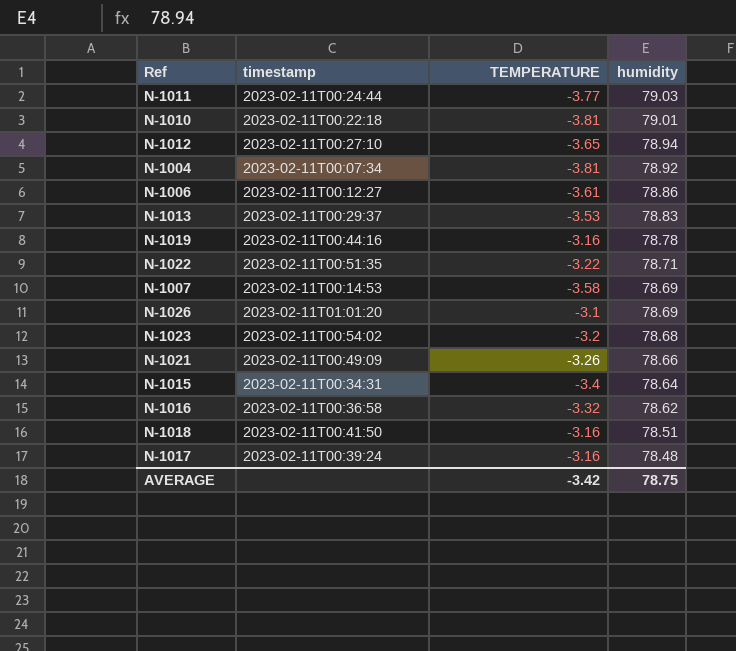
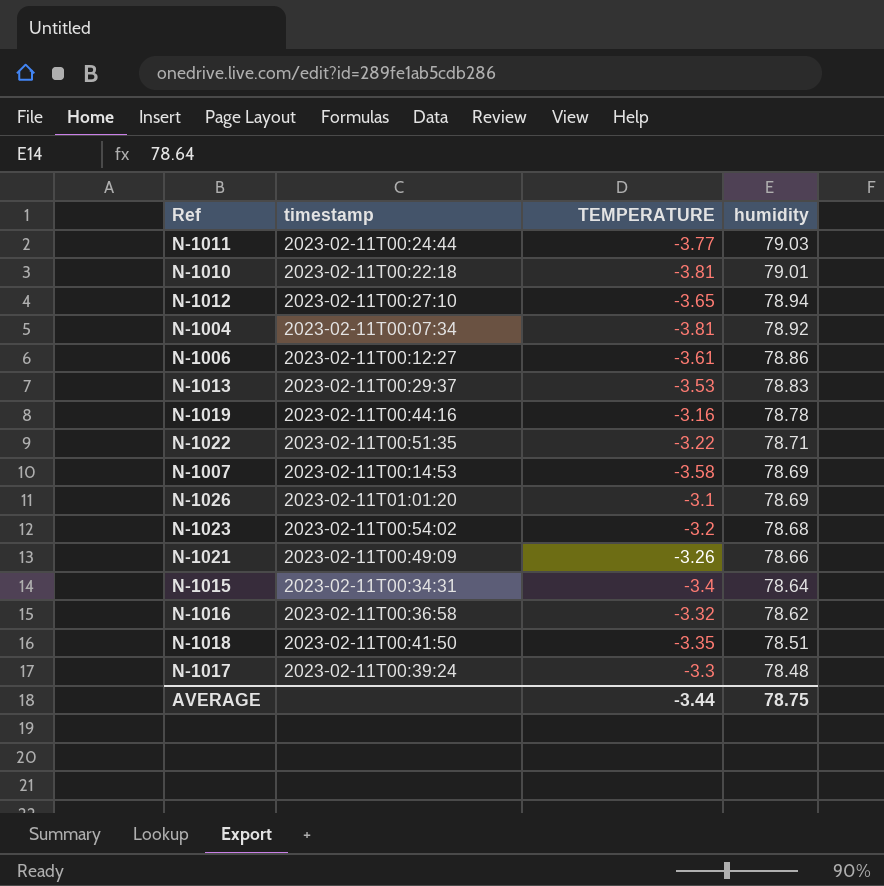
N-1018 | TEMPERATURE: -3.16 -> -3.35
N-1017 | TEMPERATURE: -3.16 -> -3.3
AVERAGE | TEMPERATURE: -3.42 -> -3.44

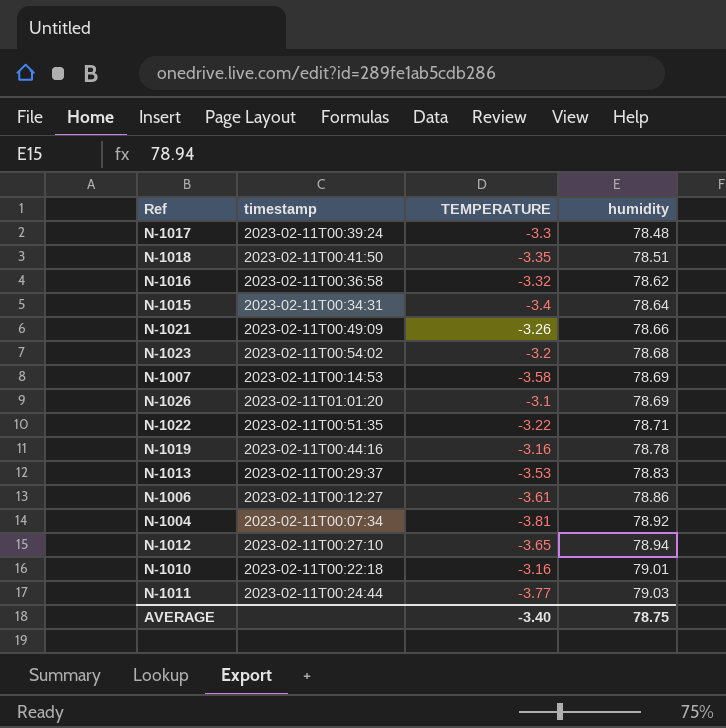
row order: humidity descending -> humidity ascending
N-1010 | TEMPERATURE: -3.81 -> -3.16
AVERAGE | TEMPERATURE: -3.44 -> -3.40

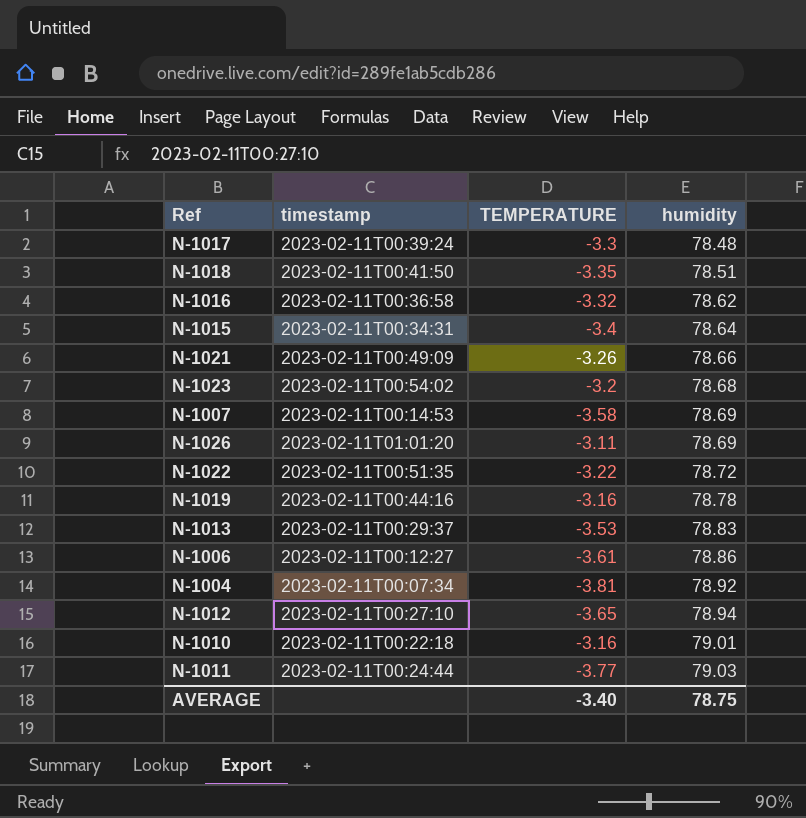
N-1026 | TEMPERATURE: -3.1 -> -3.11
N-1022 | humidity: 78.71 -> 78.72

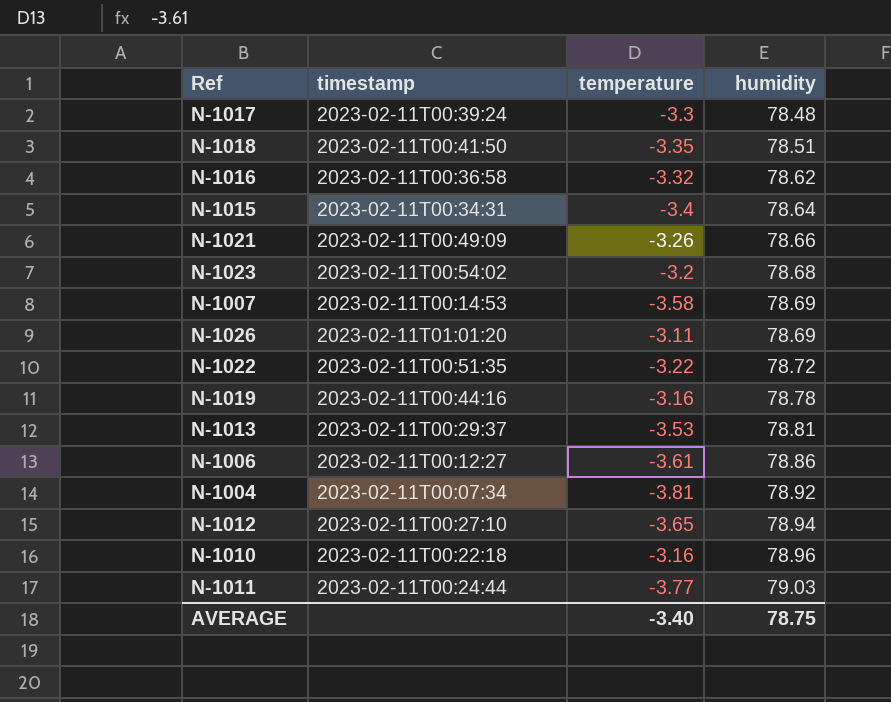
column name: TEMPERATURE -> temperature
N-1013 | humidity: 78.83 -> 78.81
N-1010 | humidity: 79.01 -> 78.96

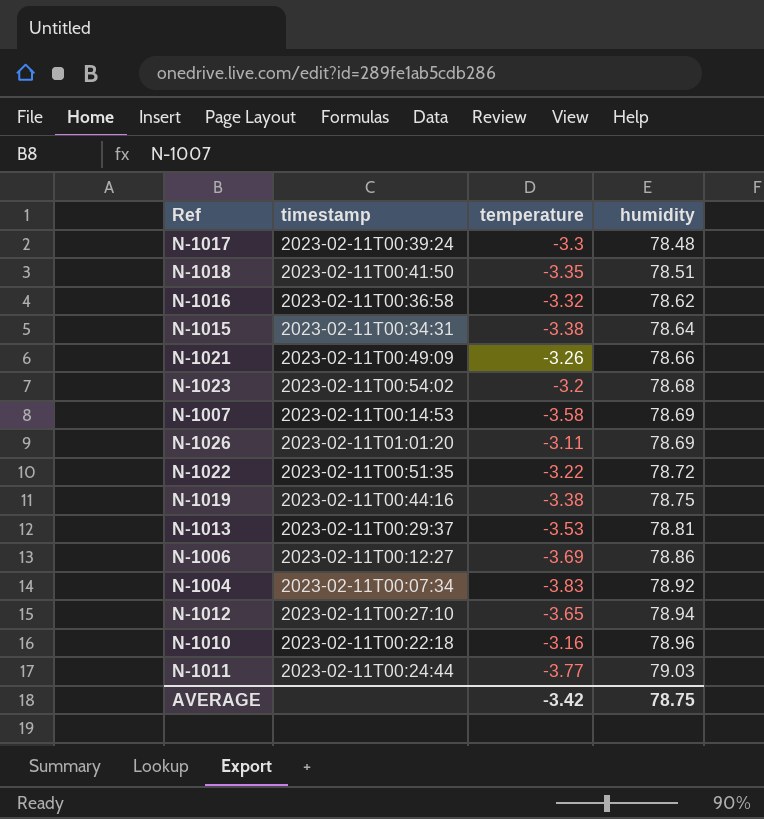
N-1015 | temperature: -3.4 -> -3.38
N-1019 | temperature: -3.16 -> -3.38
N-1019 | humidity: 78.78 -> 78.75
N-1006 | temperature: -3.61 -> -3.69
N-1004 | temperature: -3.81 -> -3.83
AVERAGE | temperature: -3.40 -> -3.42

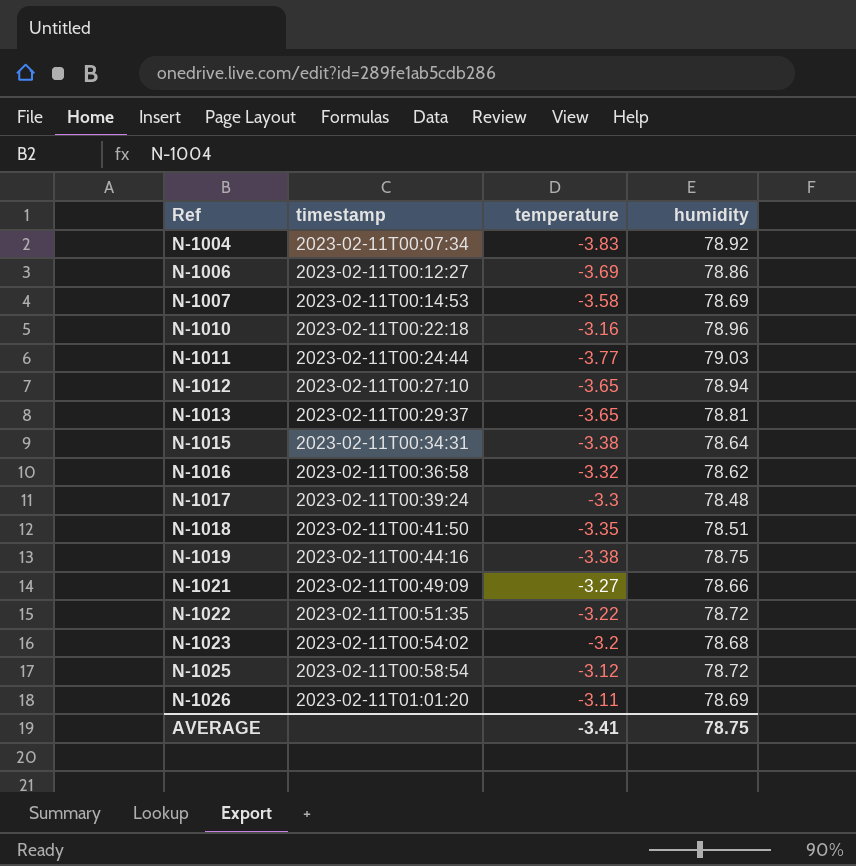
row order: humidity ascending -> Ref ascending
N-1013 | temperature: -3.53 -> -3.65
N-1021 | temperature: -3.26 -> -3.27
row N-1025: none -> 2023-02-11T00:58:54 | -3.12 | 78.72
AVERAGE | temperature: -3.42 -> -3.41

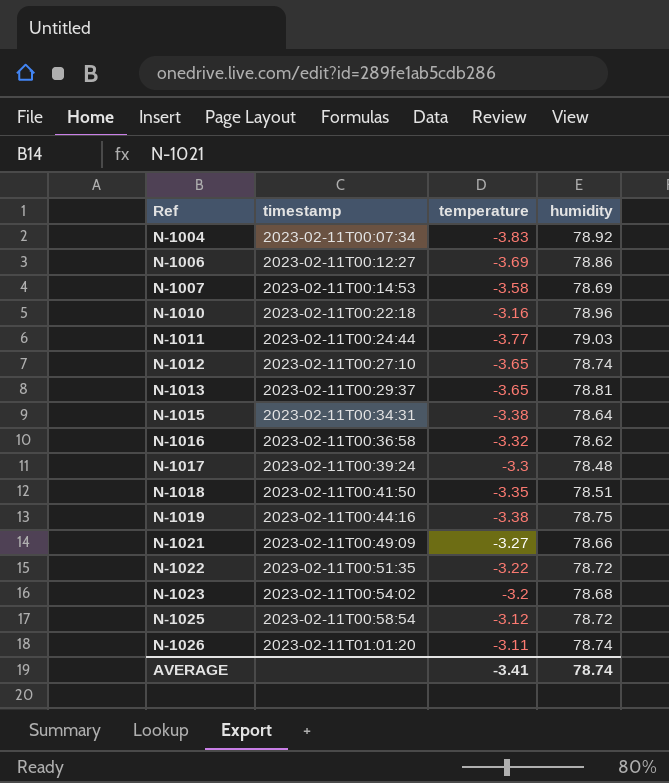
N-1012 | humidity: 78.94 -> 78.74
N-1026 | humidity: 78.69 -> 78.74
AVERAGE | humidity: 78.75 -> 78.74

